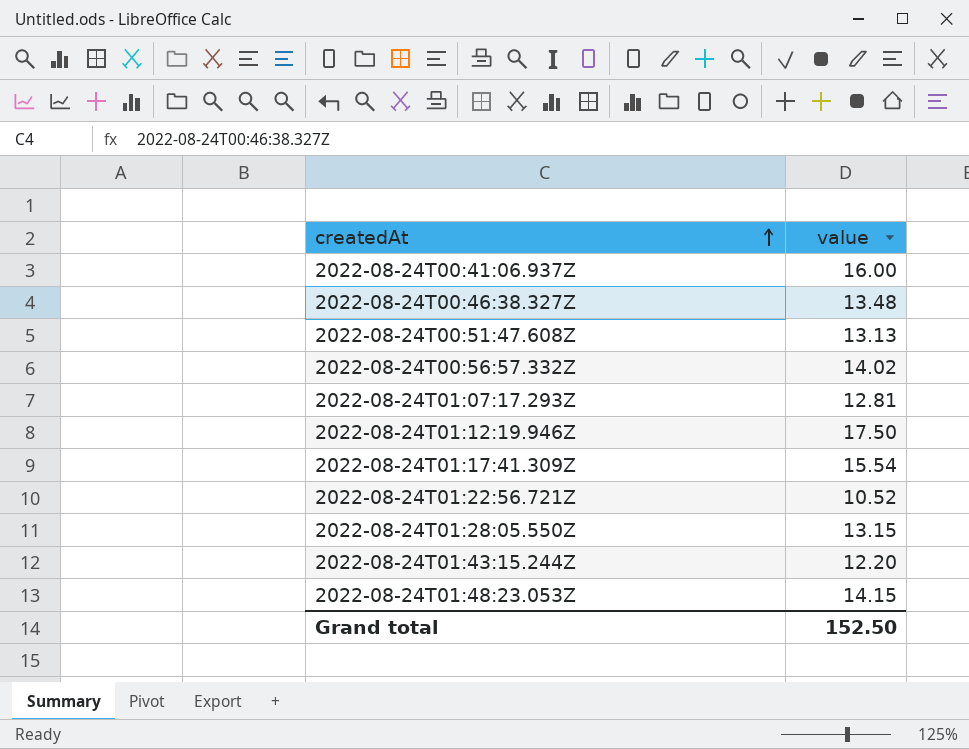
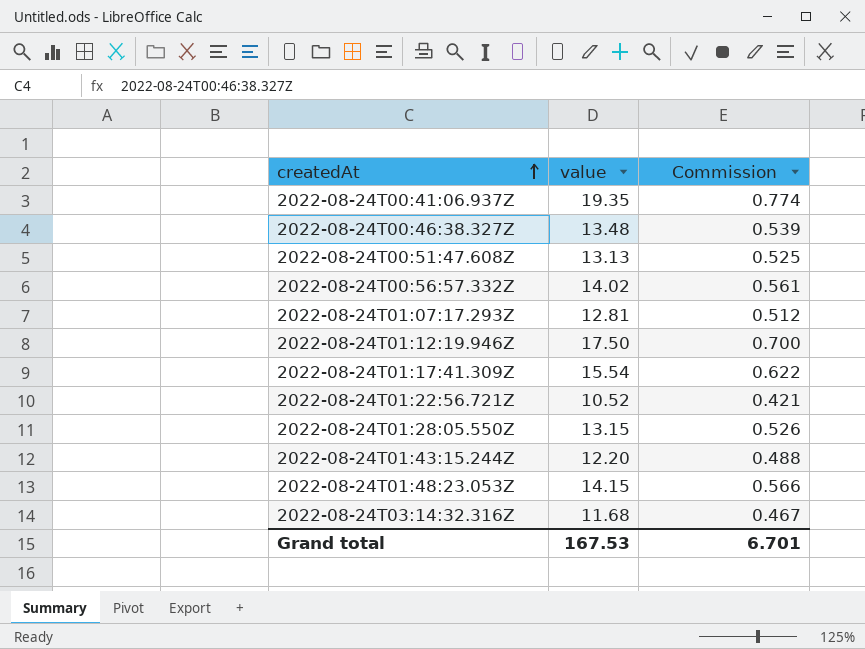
column Commission | formula: none -> [value] * 0.04
2022-08-24T00:41:06.937Z | value: 16.00 -> 19.35
row 2022-08-24T03:14:32.316Z: none -> 11.68 | 0.467
Grand total | value: 152.50 -> 167.53

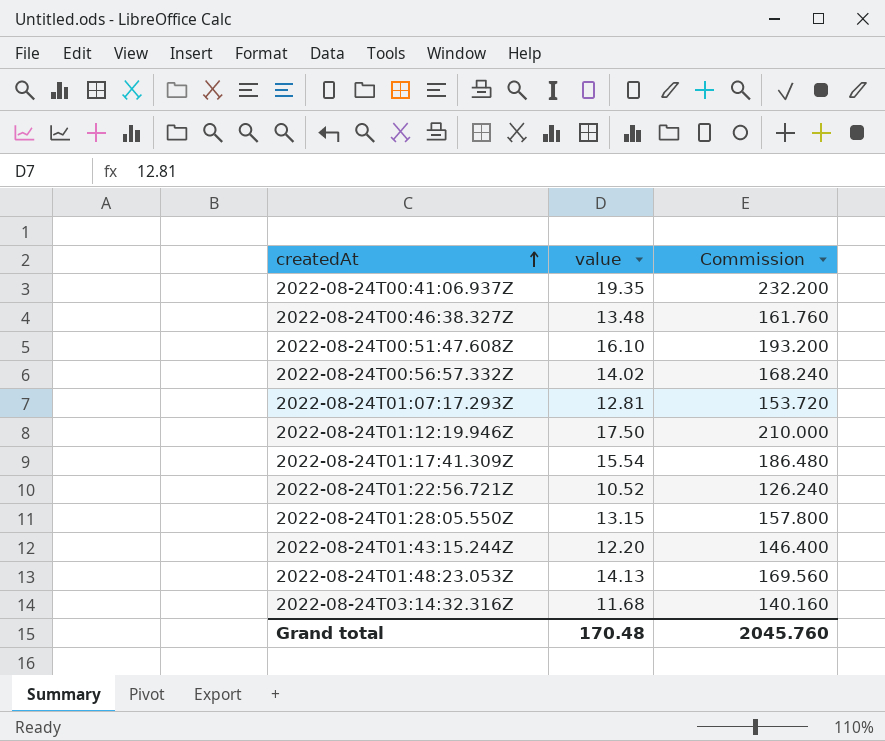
column Commission | formula: [value] * 0.04 -> [value] * 12
2022-08-24T00:51:47.608Z | value: 13.13 -> 16.10
2022-08-24T01:48:23.053Z | value: 14.15 -> 14.13
Grand total | value: 167.53 -> 170.48
Grand total | Commission: 6.701 -> 2045.760

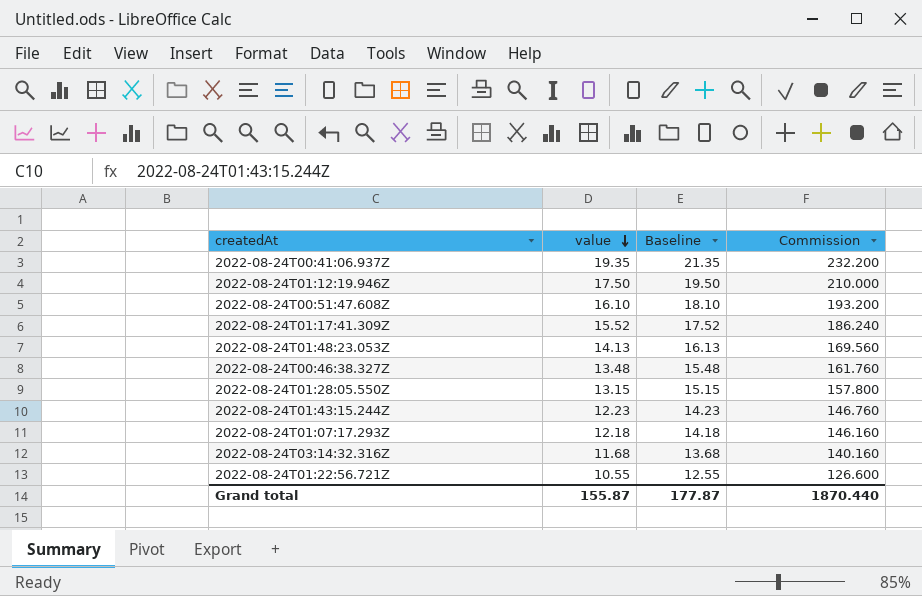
row order: createdAt ascending -> value descending
column Baseline | formula: none -> [value] + 2
row 2022-08-24T00:56:57.332Z: 14.02 | 168.240 -> none
2022-08-24T01:17:41.309Z | value: 15.54 -> 15.52
2022-08-24T01:17:41.309Z | Commission: 186.480 -> 186.240
2022-08-24T01:43:15.244Z | value: 12.20 -> 12.23
2022-08-24T01:43:15.244Z | Commission: 146.400 -> 146.760
2022-08-24T01:07:17.293Z | value: 12.81 -> 12.18
2022-08-24T01:07:17.293Z | Commission: 153.720 -> 146.160
2022-08-24T01:22:56.721Z | value: 10.52 -> 10.55
2022-08-24T01:22:56.721Z | Commission: 126.240 -> 126.600
Grand total | value: 170.48 -> 155.87
Grand total | Commission: 2045.760 -> 1870.440

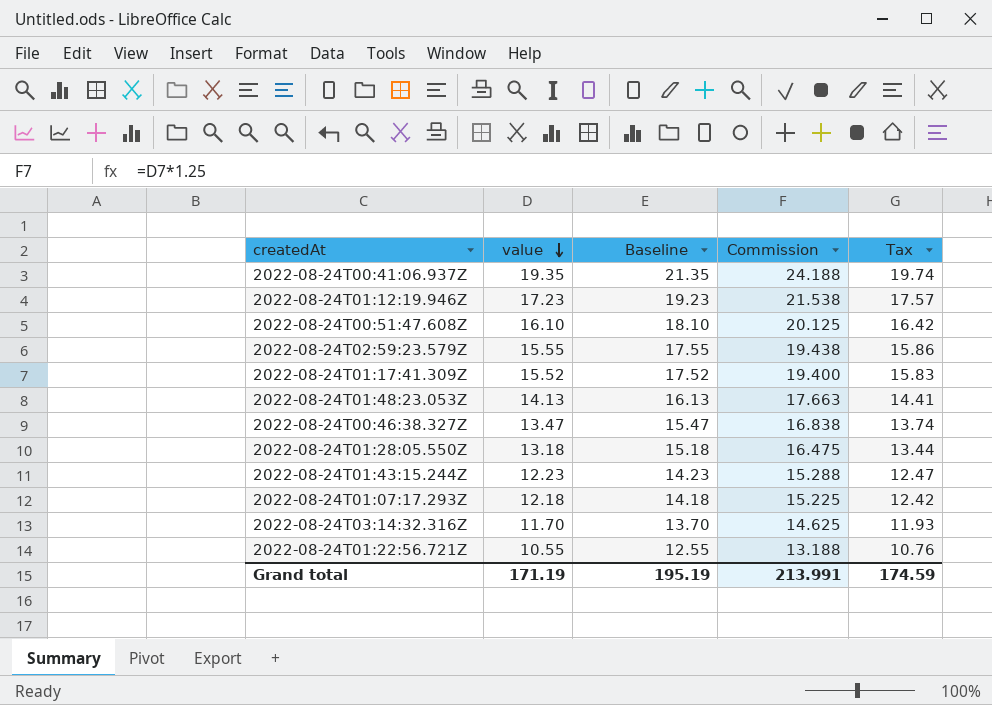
column Commission | formula: [value] * 12 -> [value] * 1.25
column Tax | formula: none -> [value] * 1.02
2022-08-24T01:12:19.946Z | value: 17.50 -> 17.23
2022-08-24T01:12:19.946Z | Baseline: 19.50 -> 19.23
row 2022-08-24T02:59:23.579Z: none -> 15.55 | 17.55 | 19.438 | 15.86
2022-08-24T00:46:38.327Z | value: 13.48 -> 13.47
2022-08-24T00:46:38.327Z | Baseline: 15.48 -> 15.47
2022-08-24T01:28:05.550Z | value: 13.15 -> 13.18
2022-08-24T01:28:05.550Z | Baseline: 15.15 -> 15.18
2022-08-24T03:14:32.316Z | value: 11.68 -> 11.70
2022-08-24T03:14:32.316Z | Baseline: 13.68 -> 13.70
Grand total | value: 155.87 -> 171.19
Grand total | Baseline: 177.87 -> 195.19
Grand total | Commission: 1870.440 -> 213.991

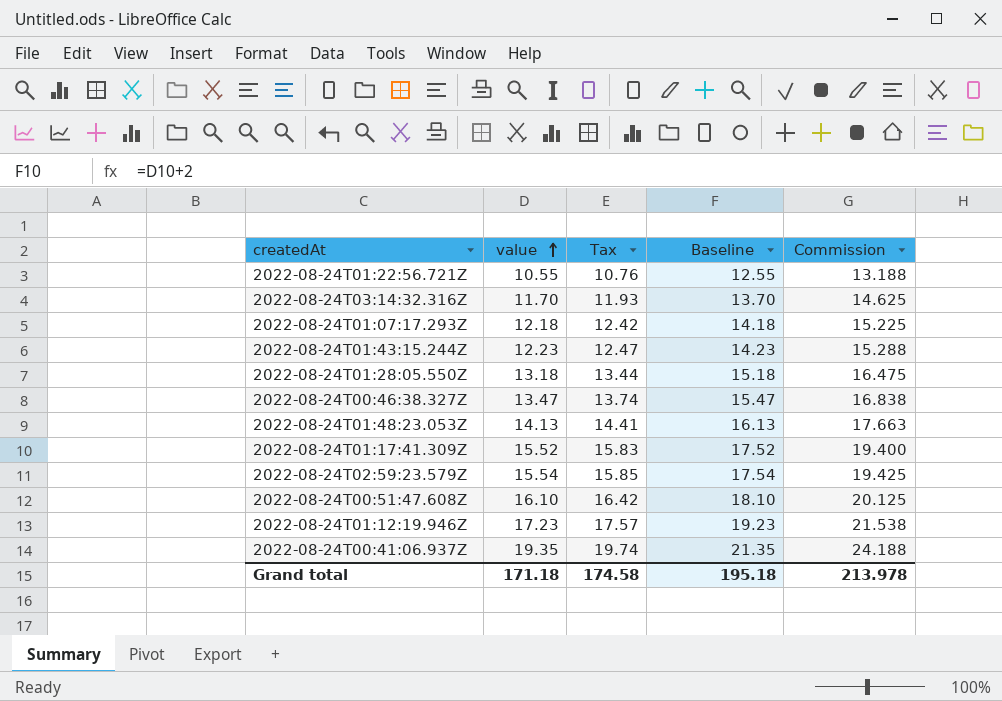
row order: value descending -> value ascending
column Tax | position: 5 -> 3
2022-08-24T02:59:23.579Z | value: 15.55 -> 15.54
2022-08-24T02:59:23.579Z | Tax: 15.86 -> 15.85
2022-08-24T02:59:23.579Z | Baseline: 17.55 -> 17.54
2022-08-24T02:59:23.579Z | Commission: 19.438 -> 19.425
Grand total | value: 171.19 -> 171.18
Grand total | Tax: 174.59 -> 174.58
Grand total | Baseline: 195.19 -> 195.18
Grand total | Commission: 213.991 -> 213.978

